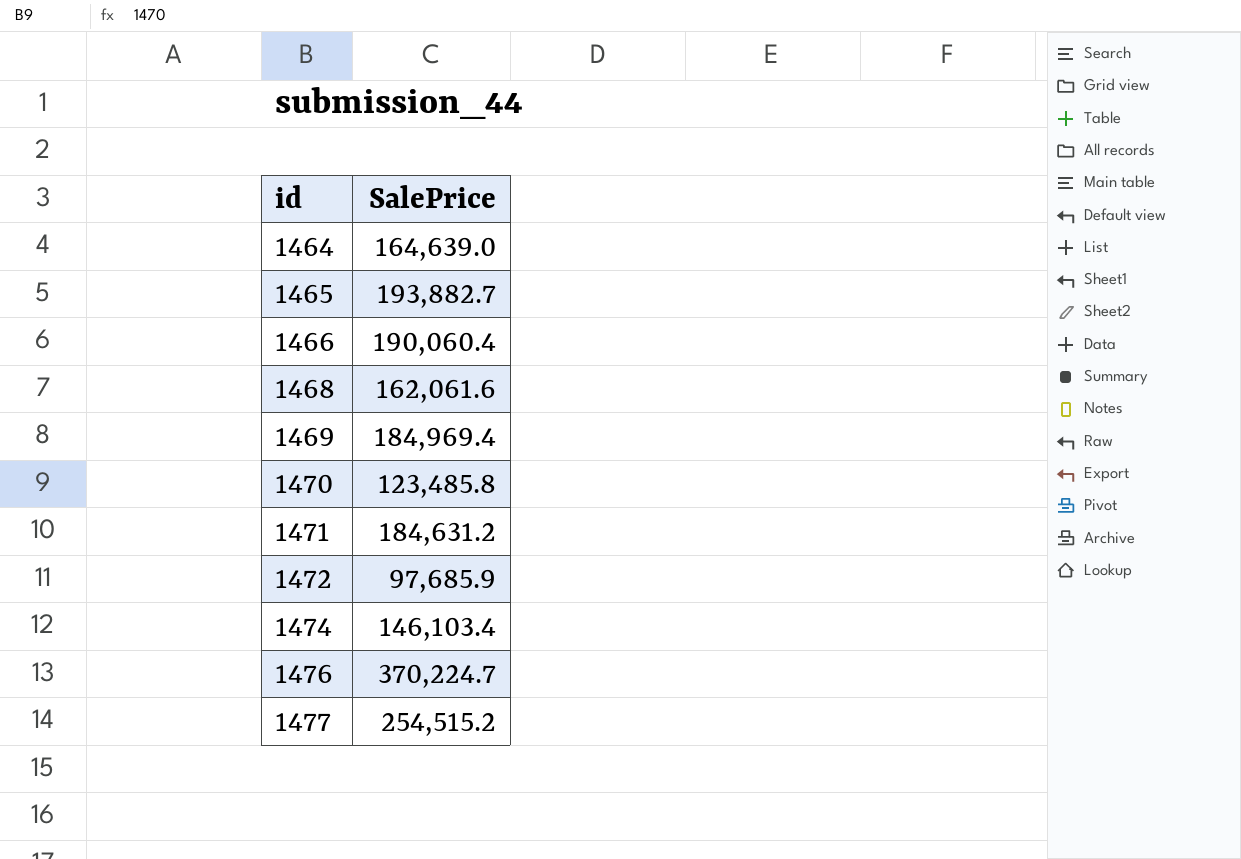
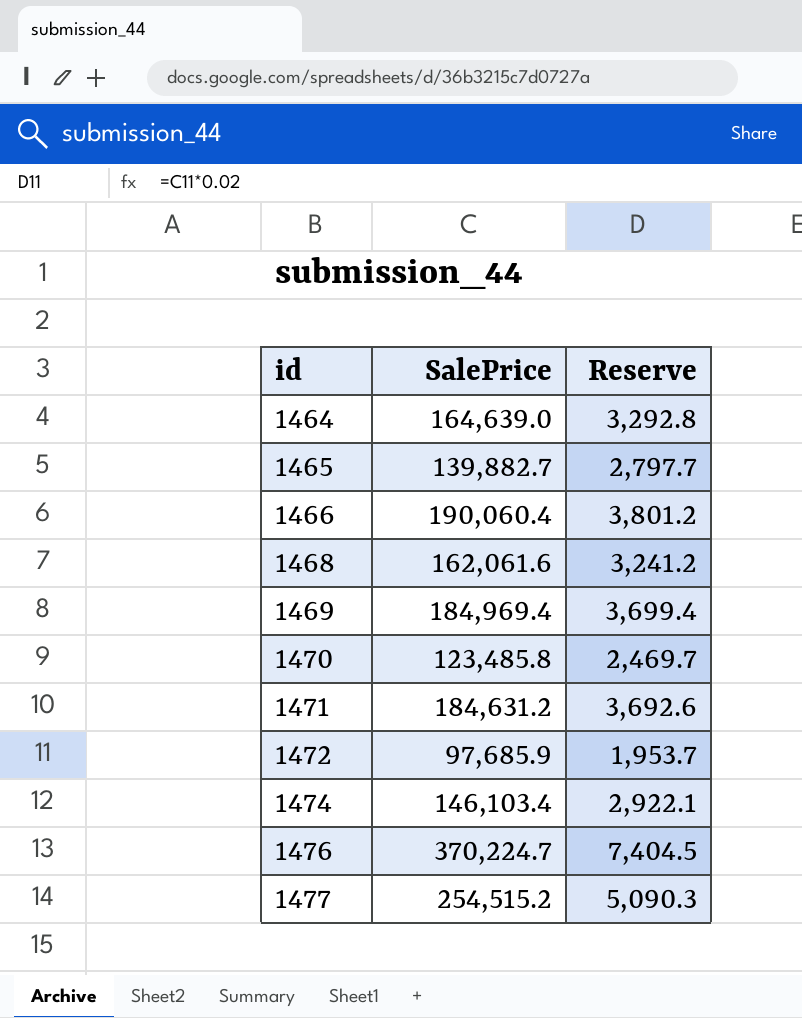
column Reserve | formula: none -> [SalePrice] * 0.02
1465 | SalePrice: 193,882.7 -> 139,882.7

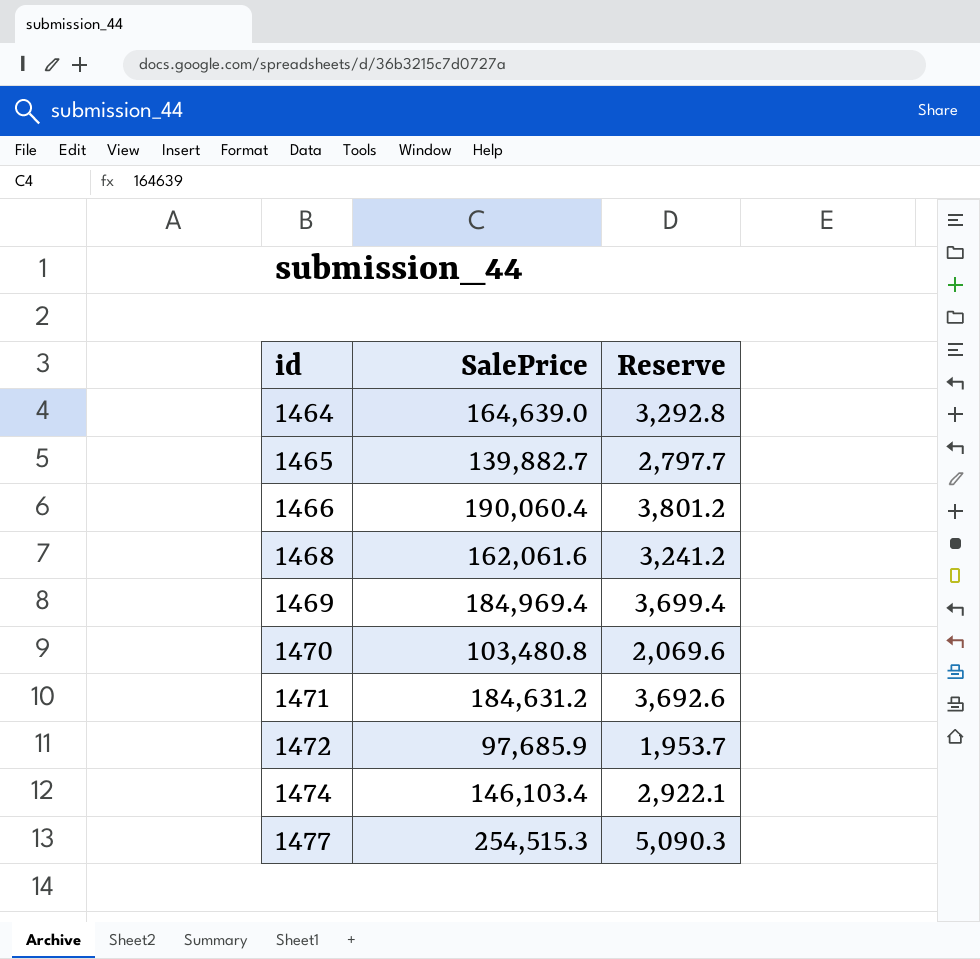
row 1476: 370,224.7 | 7,404.5 -> none
1470 | SalePrice: 123,485.8 -> 103,480.8
1470 | Reserve: 2,469.7 -> 2,069.6
1477 | SalePrice: 254,515.2 -> 254,515.3

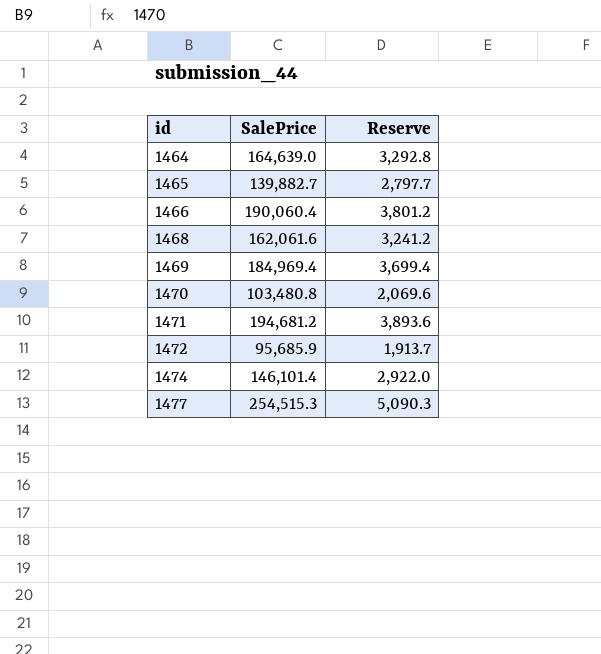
1471 | SalePrice: 184,631.2 -> 194,681.2
1471 | Reserve: 3,692.6 -> 3,893.6
1472 | SalePrice: 97,685.9 -> 95,685.9
1472 | Reserve: 1,953.7 -> 1,913.7
1474 | SalePrice: 146,103.4 -> 146,101.4
1474 | Reserve: 2,922.1 -> 2,922.0

